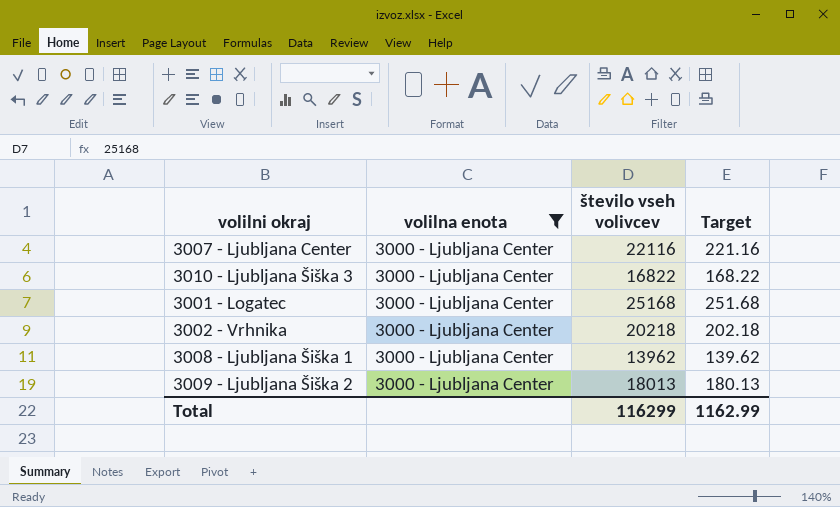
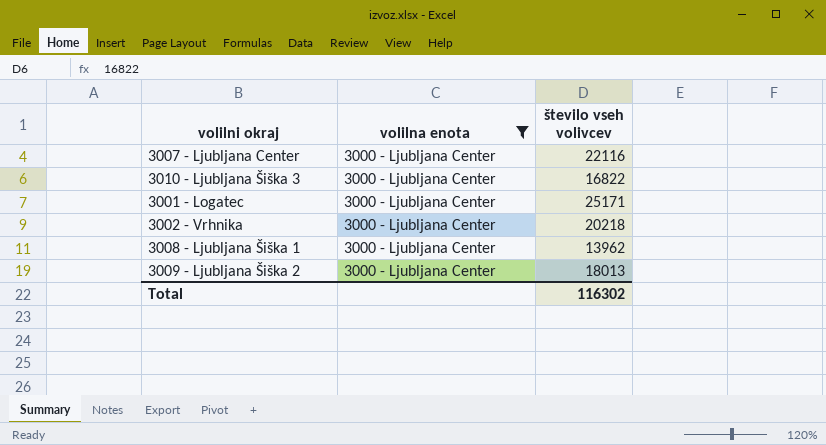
column Target | formula: [število vseh volivcev] * 0.01 -> none
3001 - Logatec | število vseh volivcev: 25168 -> 25171
Total | število vseh volivcev: 116299 -> 116302

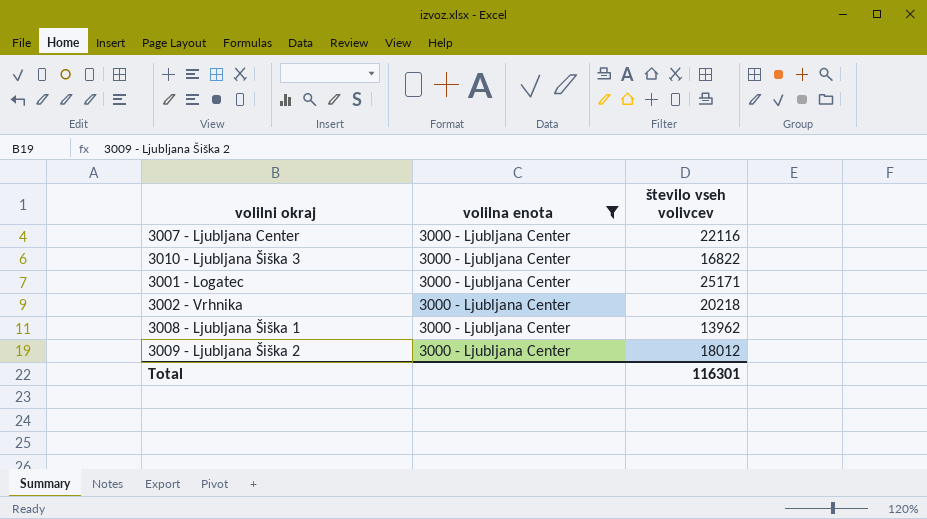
3009 - Ljubljana Šiška 2 | število vseh volivcev: 18013 -> 18012
Total | število vseh volivcev: 116302 -> 116301

